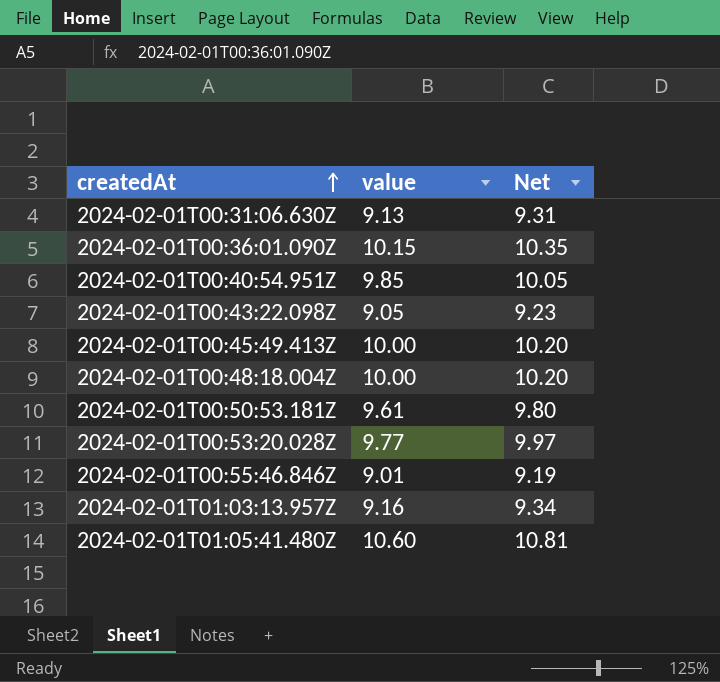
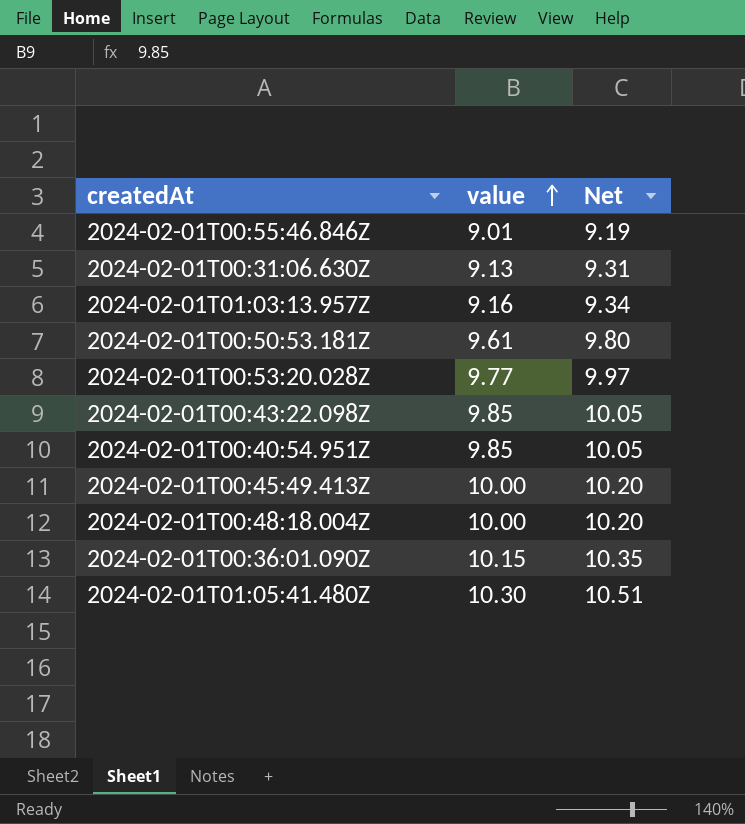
row order: createdAt ascending -> value ascending
2024-02-01T00:43:22.098Z | value: 9.05 -> 9.85
2024-02-01T00:43:22.098Z | Net: 9.23 -> 10.05
2024-02-01T01:05:41.480Z | value: 10.60 -> 10.30
2024-02-01T01:05:41.480Z | Net: 10.81 -> 10.51

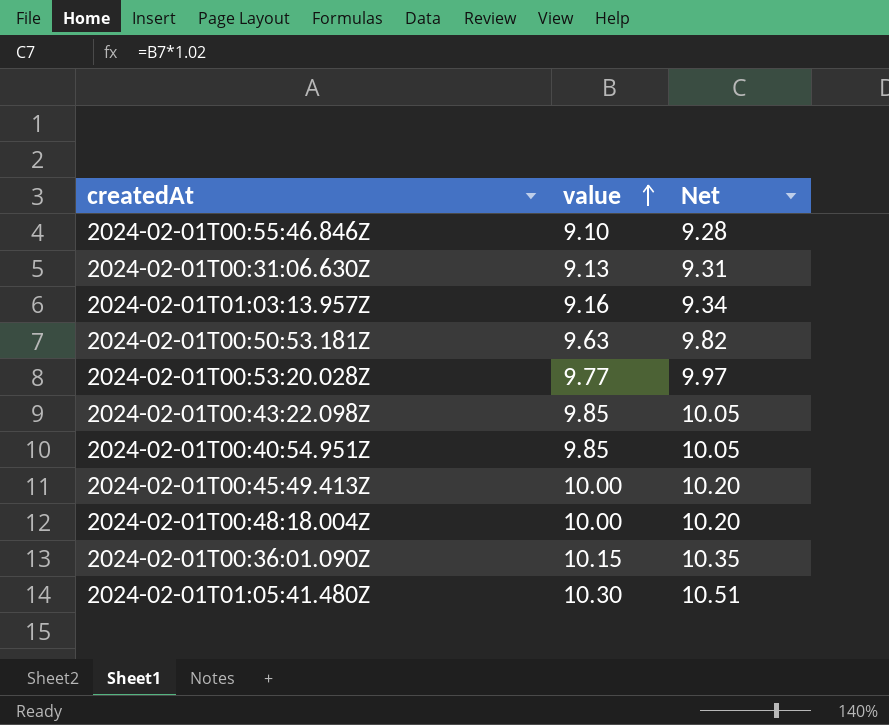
2024-02-01T00:55:46.846Z | value: 9.01 -> 9.10
2024-02-01T00:55:46.846Z | Net: 9.19 -> 9.28
2024-02-01T00:50:53.181Z | value: 9.61 -> 9.63
2024-02-01T00:50:53.181Z | Net: 9.80 -> 9.82

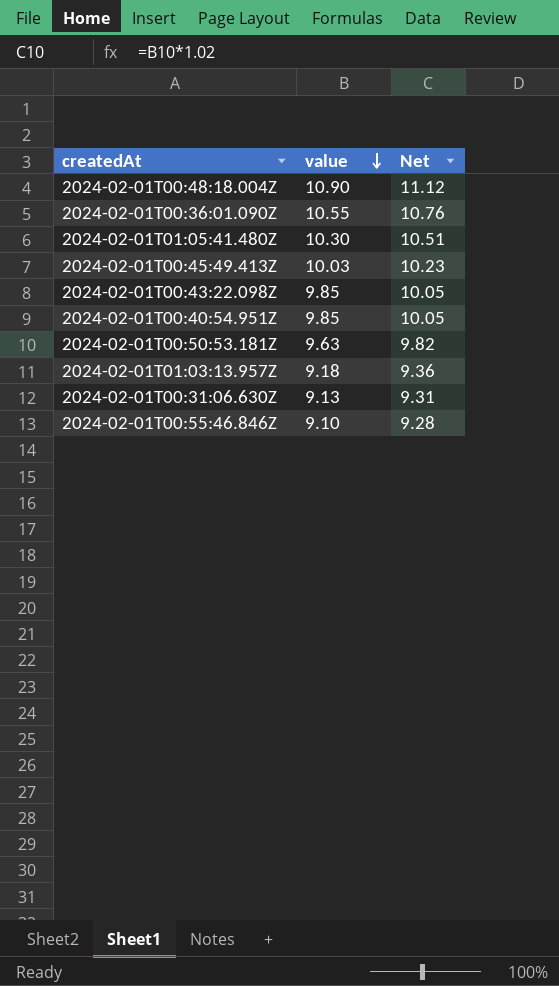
row order: value ascending -> value descending
row 2024-02-01T00:53:20.028Z: 9.77 | 9.97 -> none
2024-02-01T00:48:18.004Z | value: 10.00 -> 10.90
2024-02-01T00:48:18.004Z | Net: 10.20 -> 11.12
2024-02-01T00:36:01.090Z | value: 10.15 -> 10.55
2024-02-01T00:36:01.090Z | Net: 10.35 -> 10.76
2024-02-01T00:45:49.413Z | value: 10.00 -> 10.03
2024-02-01T00:45:49.413Z | Net: 10.20 -> 10.23
2024-02-01T01:03:13.957Z | value: 9.16 -> 9.18
2024-02-01T01:03:13.957Z | Net: 9.34 -> 9.36

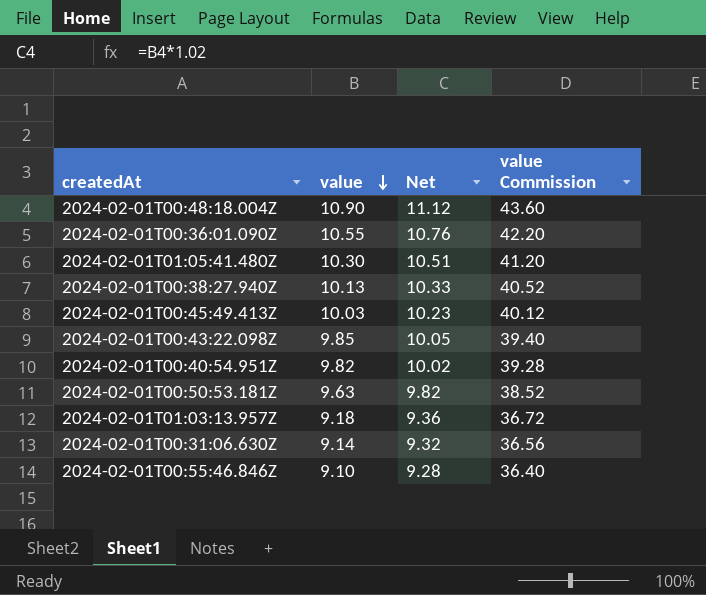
column value Commission | formula: none -> [value] * 4
row 2024-02-01T00:38:27.940Z: none -> 10.13 | 10.33 | 40.52
2024-02-01T00:40:54.951Z | value: 9.85 -> 9.82
2024-02-01T00:40:54.951Z | Net: 10.05 -> 10.02
2024-02-01T00:31:06.630Z | value: 9.13 -> 9.14
2024-02-01T00:31:06.630Z | Net: 9.31 -> 9.32

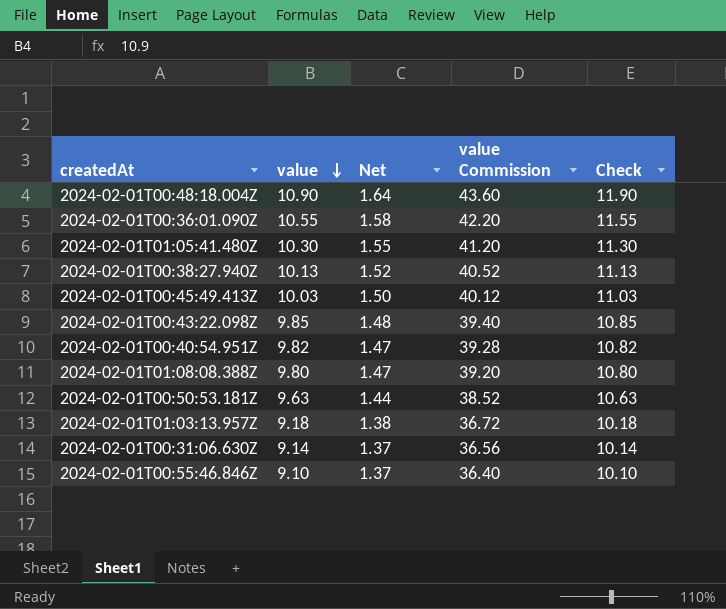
column Net | formula: [value] * 1.02 -> [value] * 0.15
column Check | formula: none -> [value] + 1
row 2024-02-01T01:08:08.388Z: none -> 9.80 | 1.47 | 39.20 | 10.80

